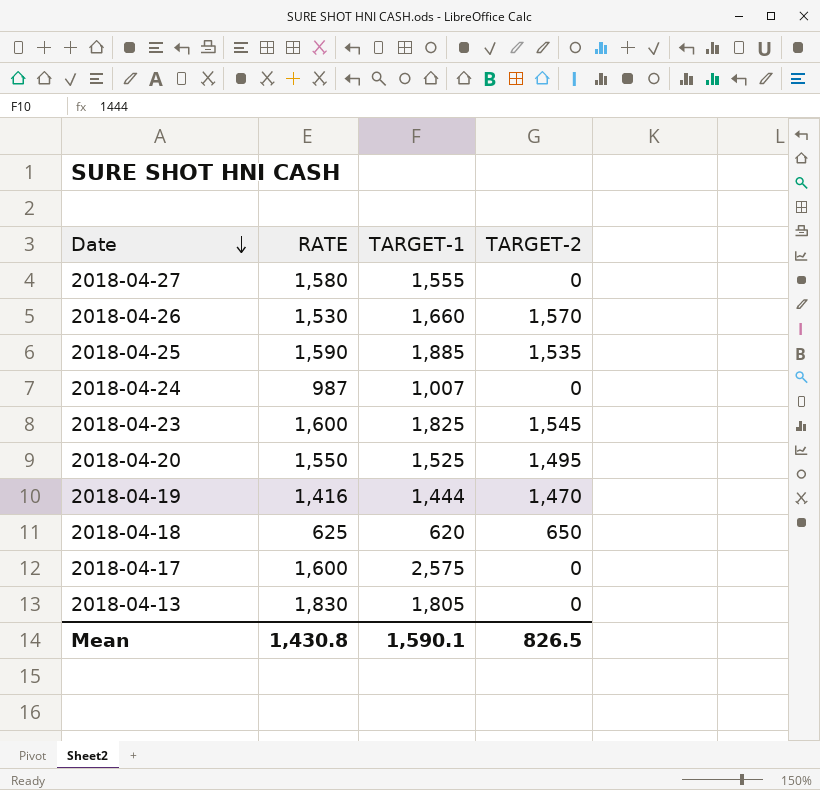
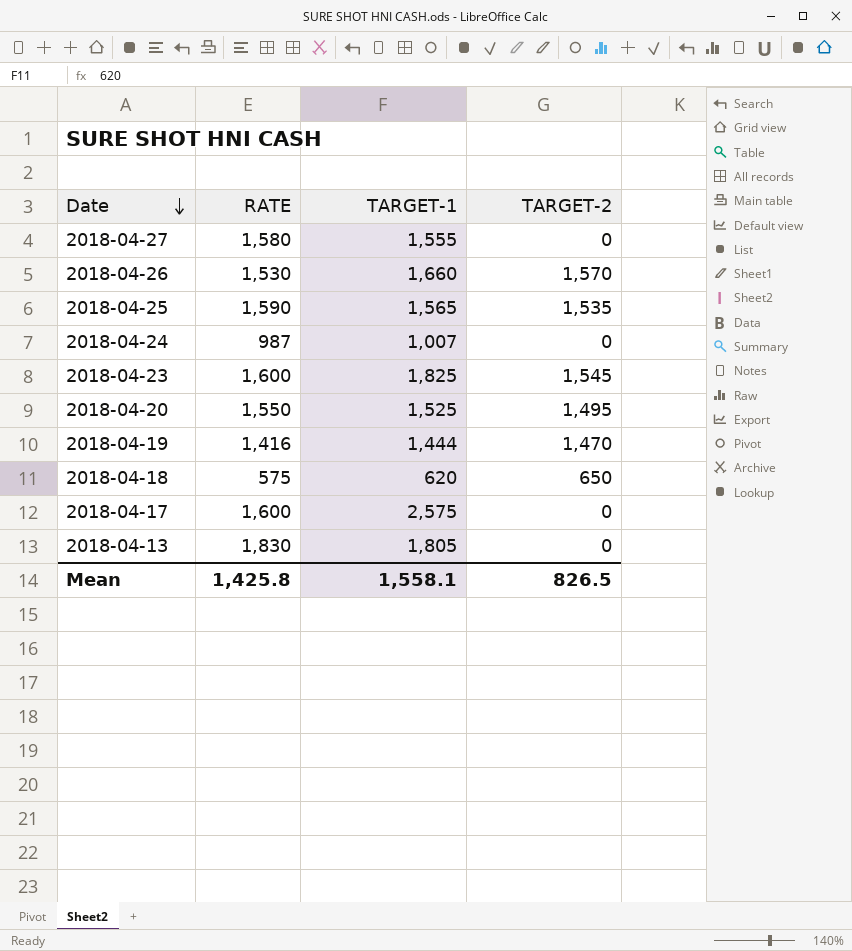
2018-04-25 | TARGET-1: 1,885 -> 1,565
2018-04-18 | RATE: 625 -> 575
Mean | RATE: 1,430.8 -> 1,425.8
Mean | TARGET-1: 1,590.1 -> 1,558.1

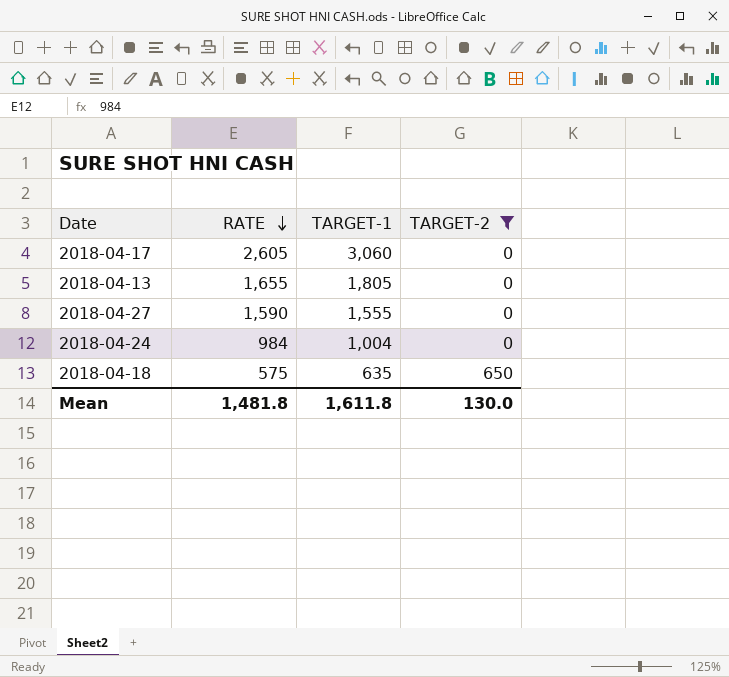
filter: none -> TARGET-2 <= 650
row order: Date descending -> RATE descending
2018-04-17 | RATE: 1,600 -> 2,605
2018-04-17 | TARGET-1: 2,575 -> 3,060
2018-04-13 | RATE: 1,830 -> 1,655
2018-04-27 | RATE: 1,580 -> 1,590
2018-04-24 | RATE: 987 -> 984
2018-04-24 | TARGET-1: 1,007 -> 1,004
2018-04-18 | TARGET-1: 620 -> 635
Mean | RATE: 1,425.8 -> 1,481.8
Mean | TARGET-1: 1,558.1 -> 1,611.8
Mean | TARGET-2: 826.5 -> 130.0

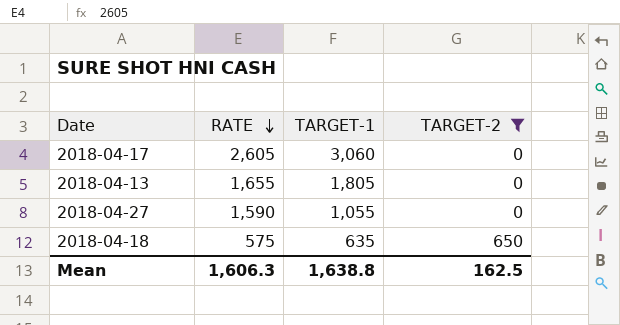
row 2018-04-24: 984 | 1,004 | 0 -> none
2018-04-27 | TARGET-1: 1,555 -> 1,055
Mean | RATE: 1,481.8 -> 1,606.3
Mean | TARGET-1: 1,611.8 -> 1,638.8
Mean | TARGET-2: 130.0 -> 162.5

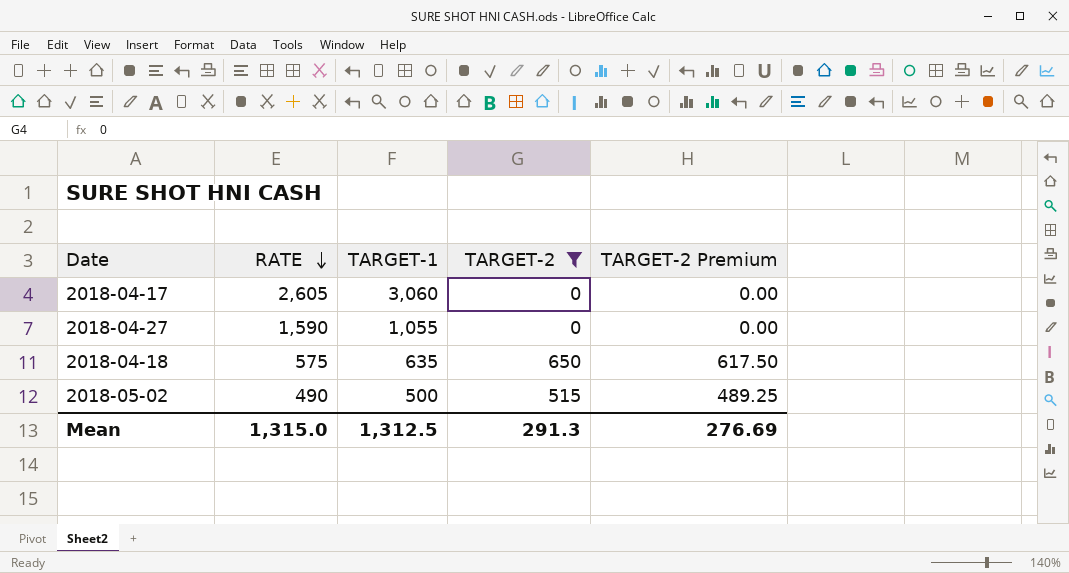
column TARGET-2 Premium | formula: none -> [TARGET-2] * 0.95
row 2018-04-13: 1,655 | 1,805 | 0 -> none
row 2018-05-02: none -> 490 | 500 | 515 | 489.25
Mean | RATE: 1,606.3 -> 1,315.0
Mean | TARGET-1: 1,638.8 -> 1,312.5
Mean | TARGET-2: 162.5 -> 291.3

